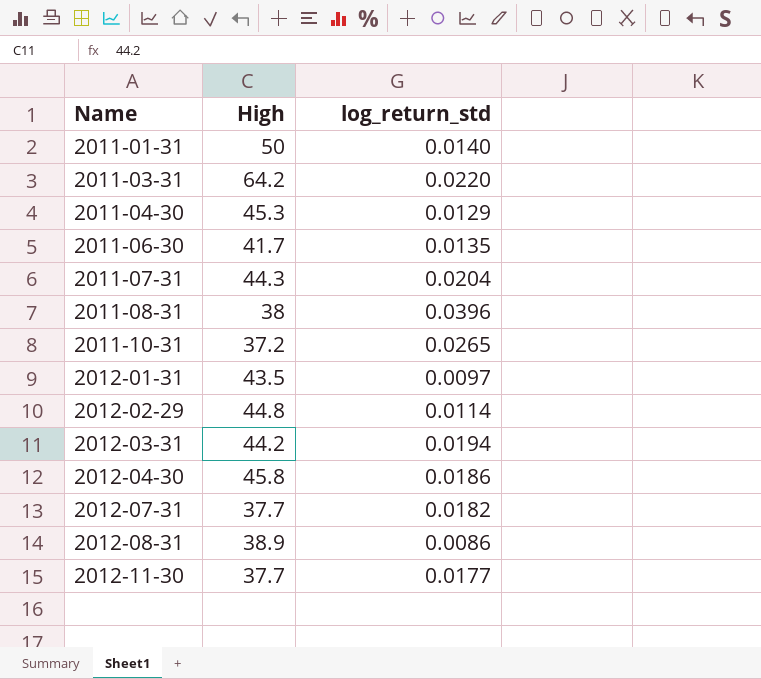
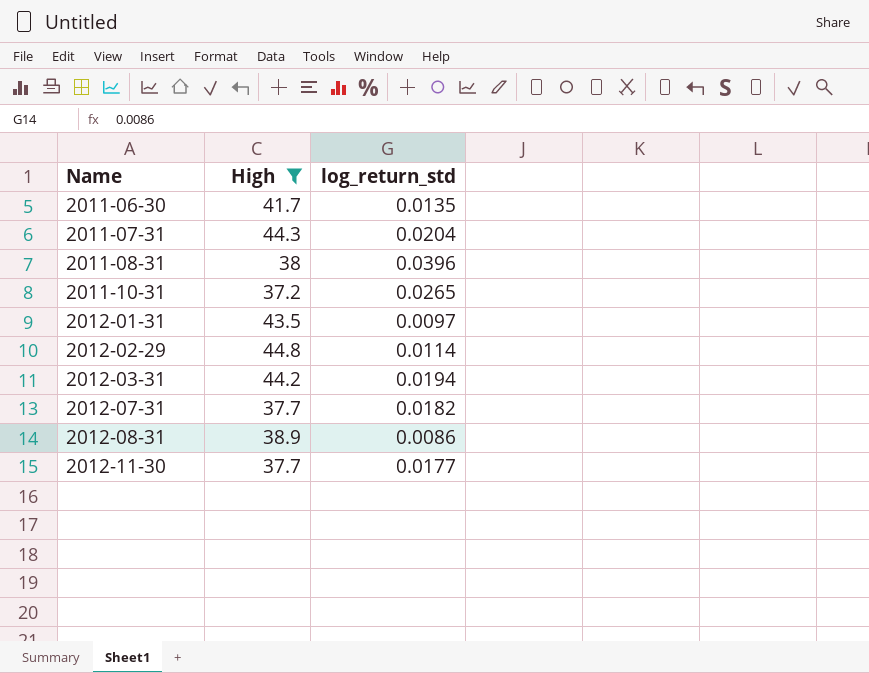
filter: none -> High <= 44.8

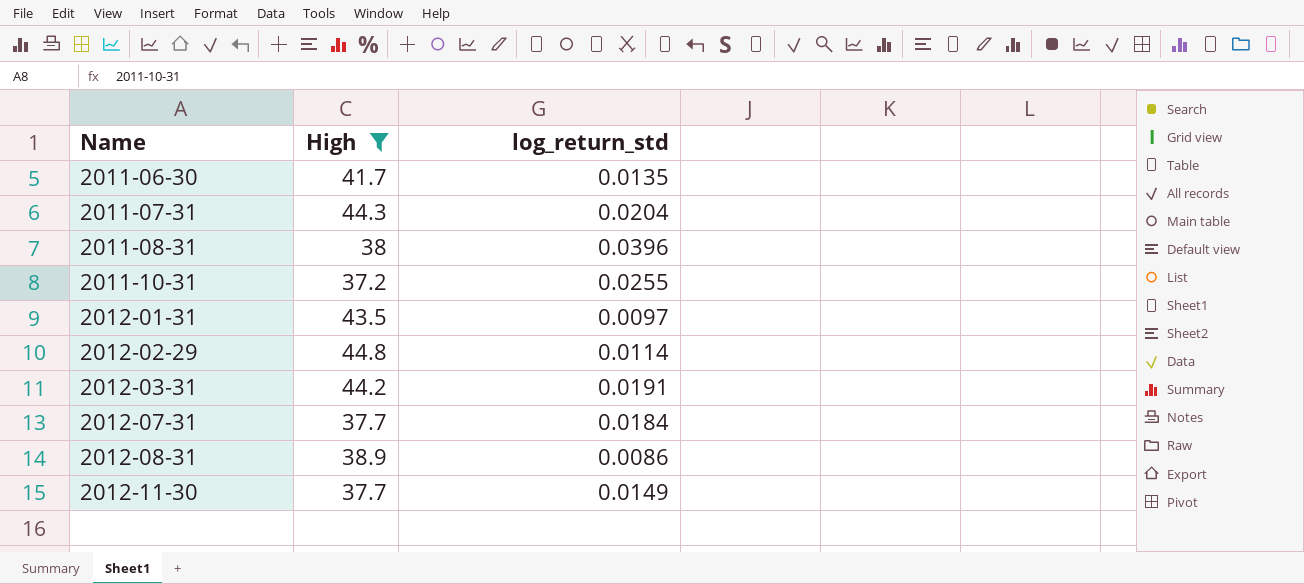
2011-10-31 | log_return_std: 0.0265 -> 0.0255
2012-03-31 | log_return_std: 0.0194 -> 0.0191
2012-07-31 | log_return_std: 0.0182 -> 0.0184
2012-11-30 | log_return_std: 0.0177 -> 0.0149

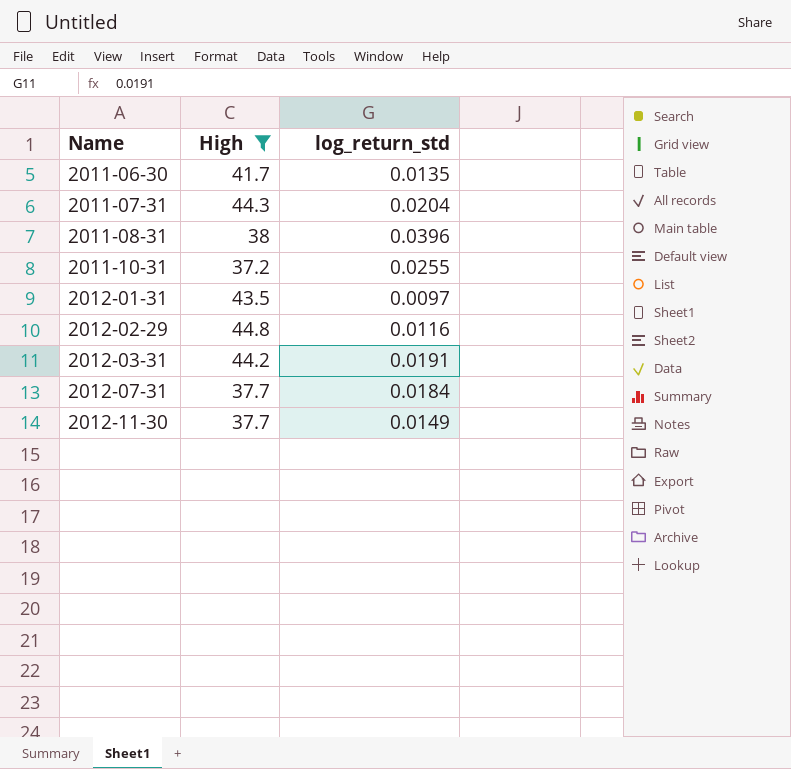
row 2012-08-31: 38.9 | 0.0086 -> none
2012-02-29 | log_return_std: 0.0114 -> 0.0116

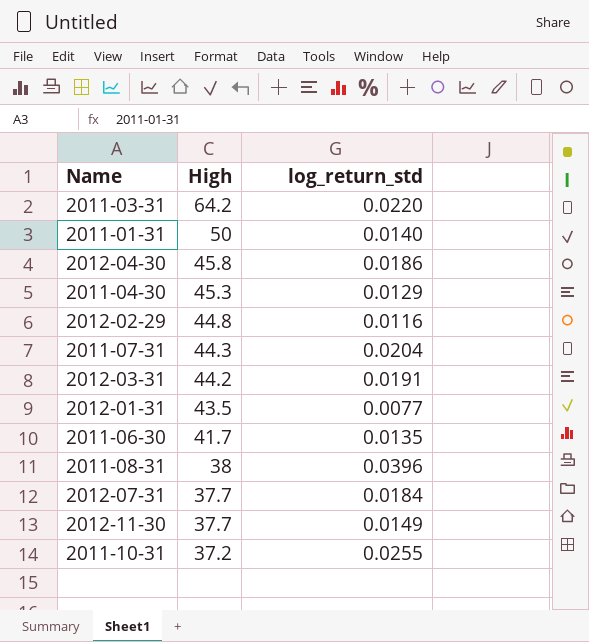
filter: High <= 44.8 -> none
row order: Name ascending -> High descending
2012-01-31 | log_return_std: 0.0097 -> 0.0077

